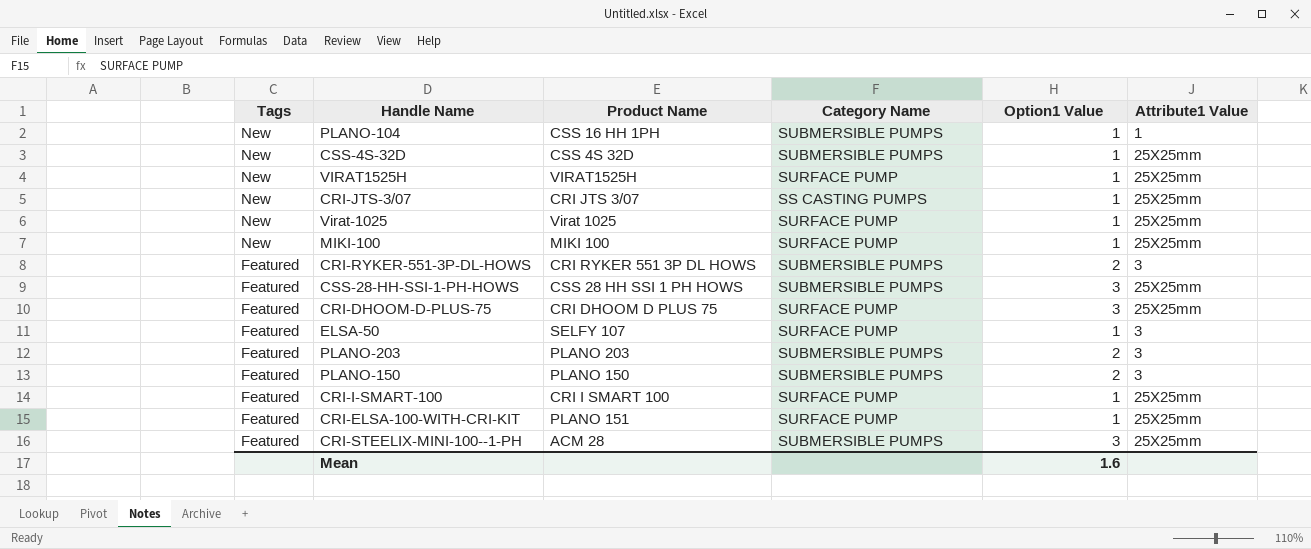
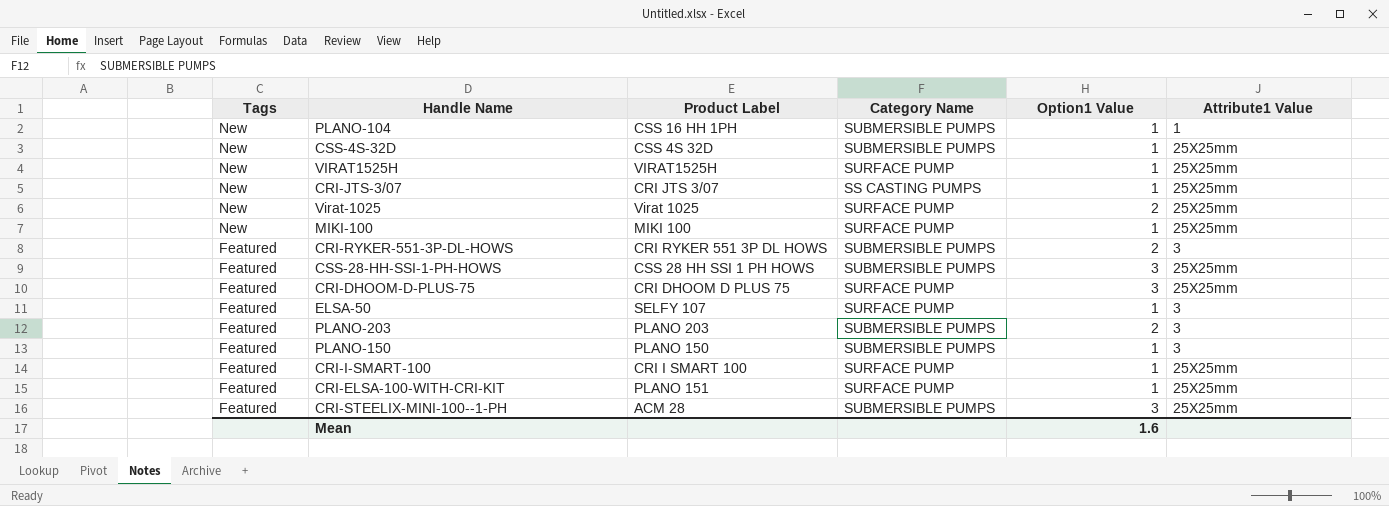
column name: Product Name -> Product Label
Virat-1025 | Option1 Value: 1 -> 2
PLANO-150 | Option1 Value: 2 -> 1

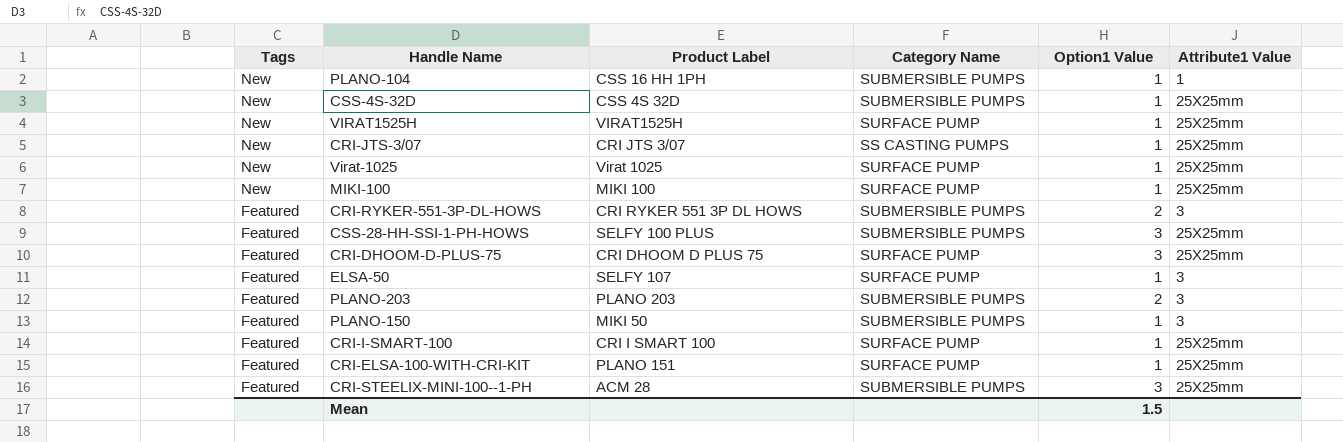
Virat-1025 | Option1 Value: 2 -> 1
CSS-28-HH-SSI-1-PH-HOWS | Product Label: CSS 28 HH SSI 1 PH HOWS -> SELFY 100 PLUS
PLANO-150 | Product Label: PLANO 150 -> MIKI 50
Mean | Option1 Value: 1.6 -> 1.5

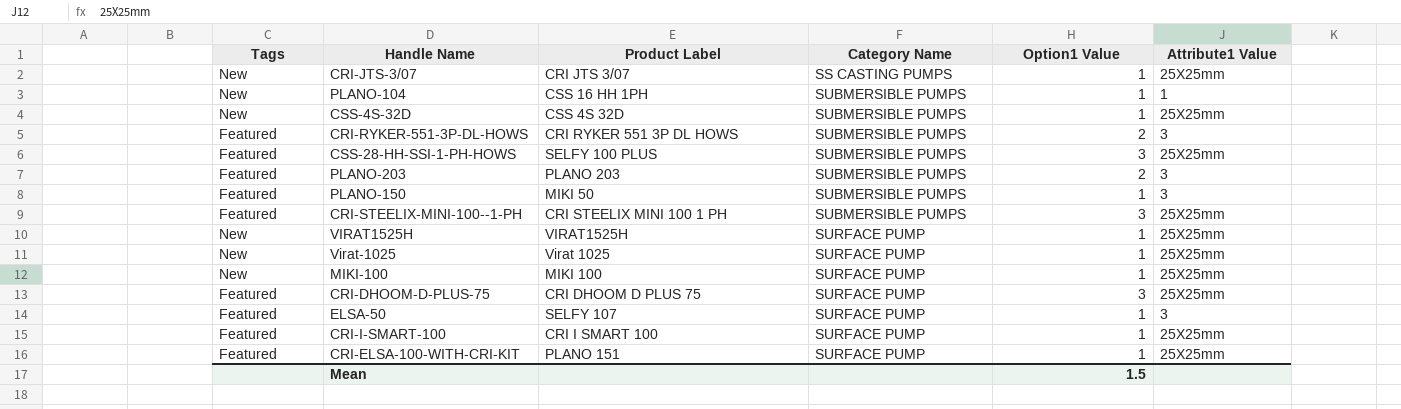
row order: Tags descending -> Category Name ascending
CRI-STEELIX-MINI-100--1-PH | Product Label: ACM 28 -> CRI STEELIX MINI 100 1 PH

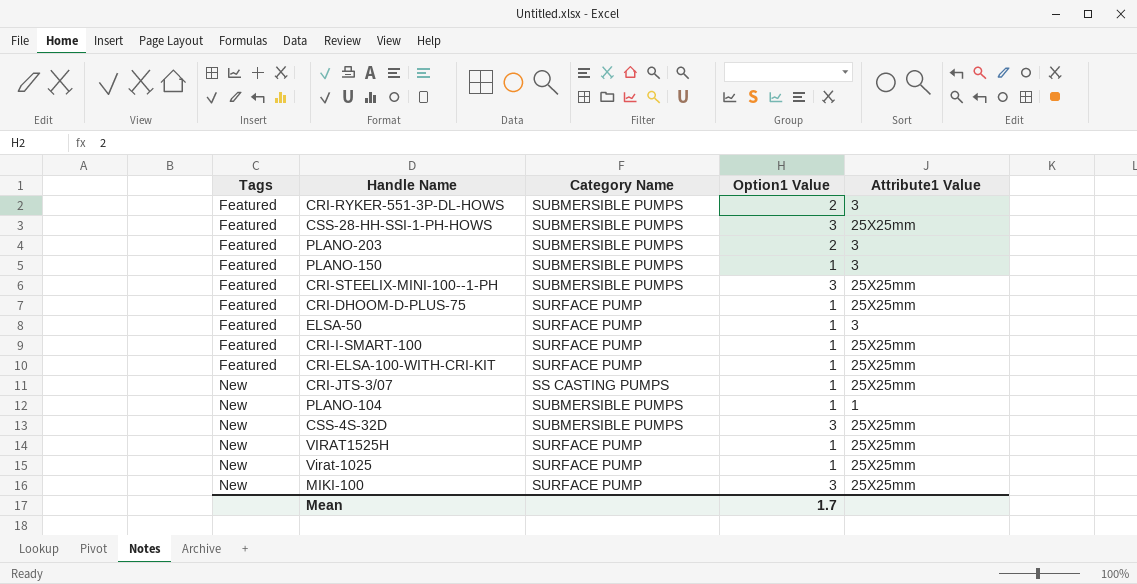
row order: Category Name ascending -> Tags ascending
column Product Label | position: 3 -> none
CRI-DHOOM-D-PLUS-75 | Option1 Value: 3 -> 1
CSS-4S-32D | Option1 Value: 1 -> 3
MIKI-100 | Option1 Value: 1 -> 3
Mean | Option1 Value: 1.5 -> 1.7

